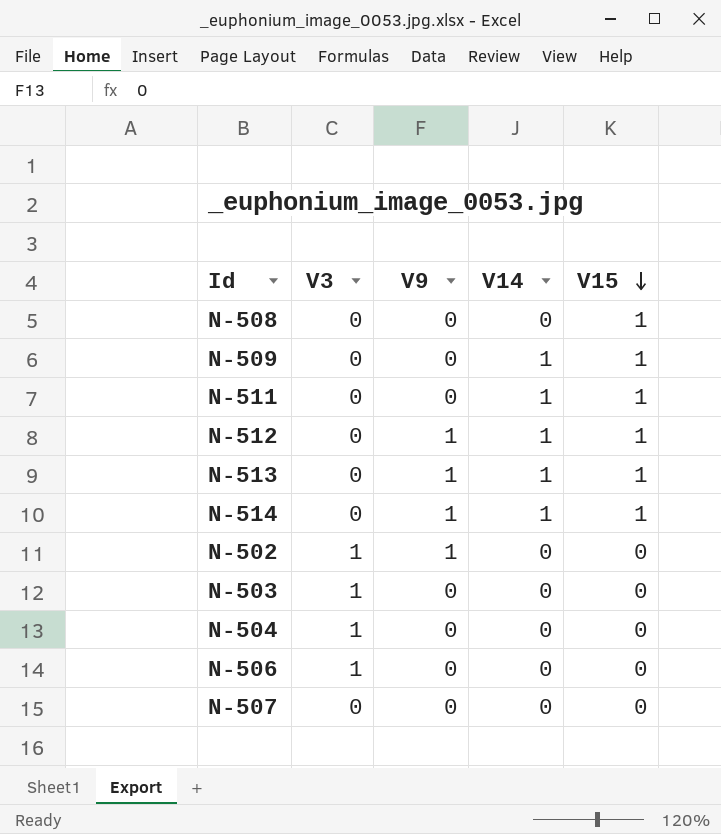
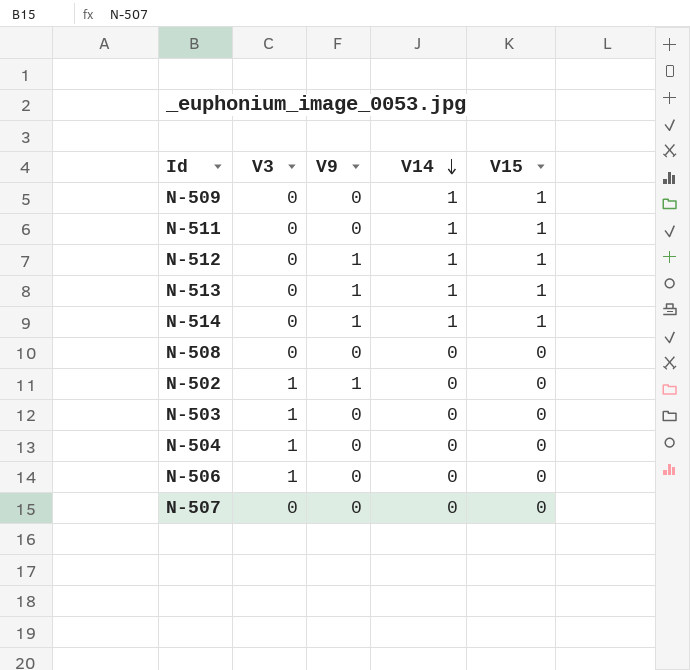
row order: V15 descending -> V14 descending
N-508 | V15: 1 -> 0

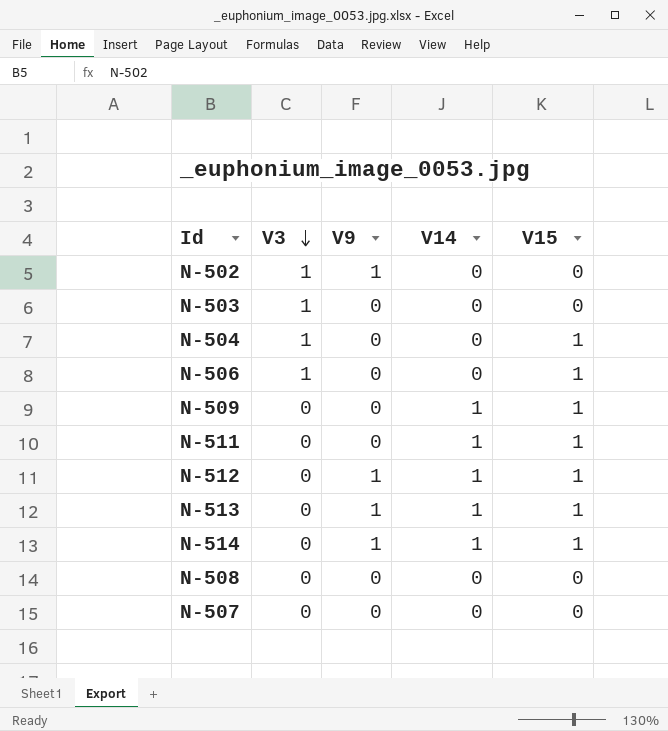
row order: V14 descending -> V3 descending
N-504 | V15: 0 -> 1
N-506 | V15: 0 -> 1

